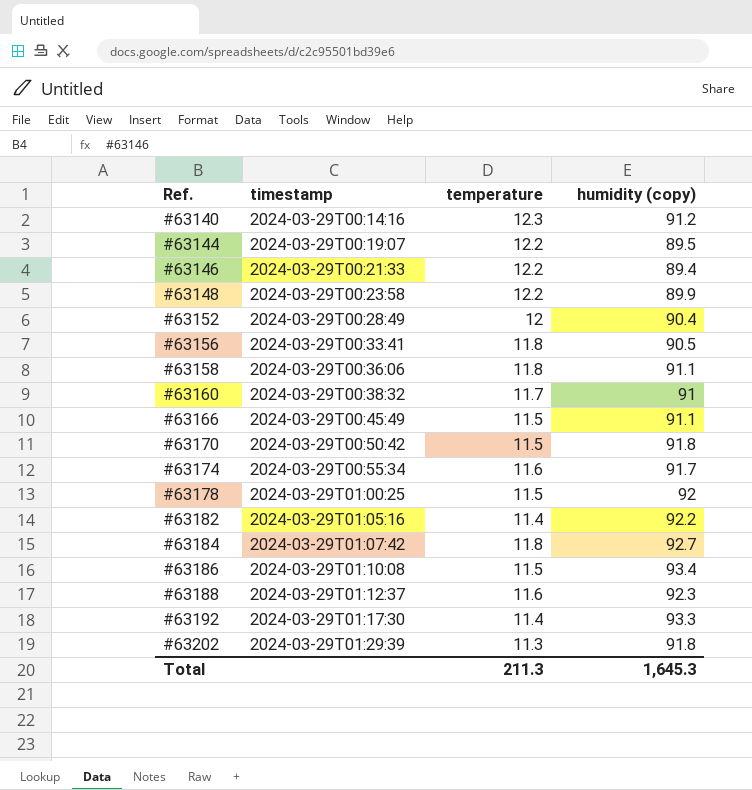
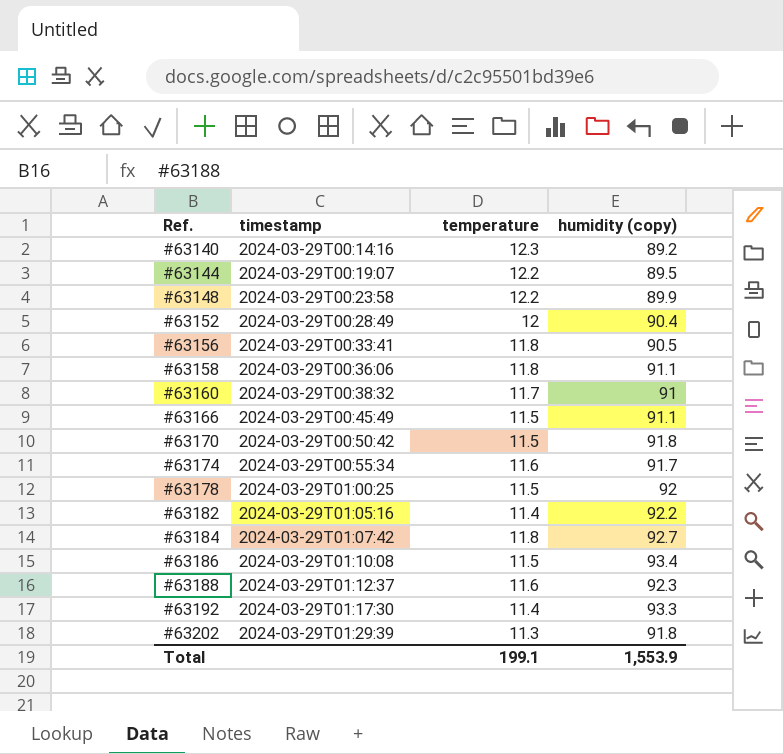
row #63146: 2024-03-29T00:21:33 | 12.2 | 89.4 -> none
#63140 | humidity (copy): 91.2 -> 89.2
Total | temperature: 211.3 -> 199.1
Total | humidity (copy): 1,645.3 -> 1,553.9

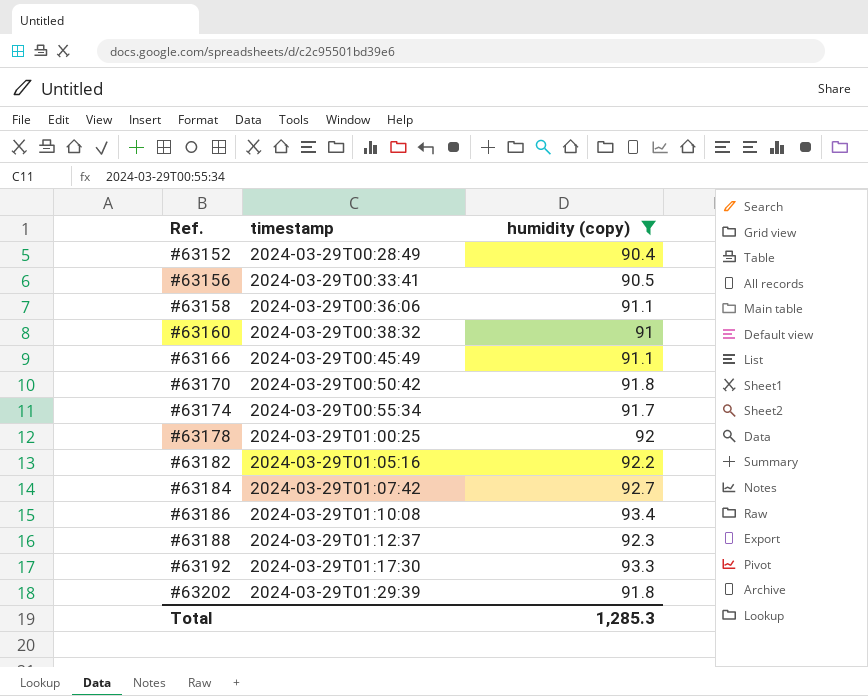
filter: none -> humidity (copy) >= 90.4
column temperature | position: 3 -> none
Total | humidity (copy): 1,553.9 -> 1,285.3

